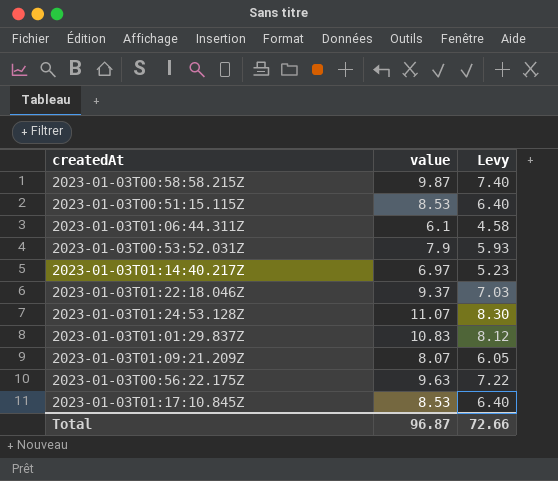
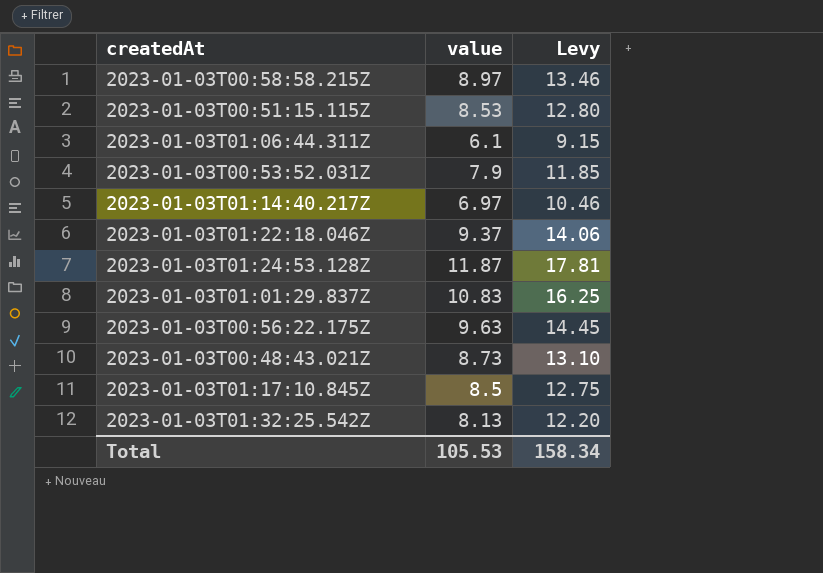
column Levy | formula: [value] * 0.75 -> [value] * 1.5
row 2023-01-03T01:09:21.209Z: 8.07 | 6.05 -> none
2023-01-03T00:58:58.215Z | value: 9.87 -> 8.97
2023-01-03T01:24:53.128Z | value: 11.07 -> 11.87
row 2023-01-03T00:48:43.021Z: none -> 8.73 | 13.10
2023-01-03T01:17:10.845Z | value: 8.53 -> 8.5
row 2023-01-03T01:32:25.542Z: none -> 8.13 | 12.20
Total | value: 96.87 -> 105.53
Total | Levy: 72.66 -> 158.34

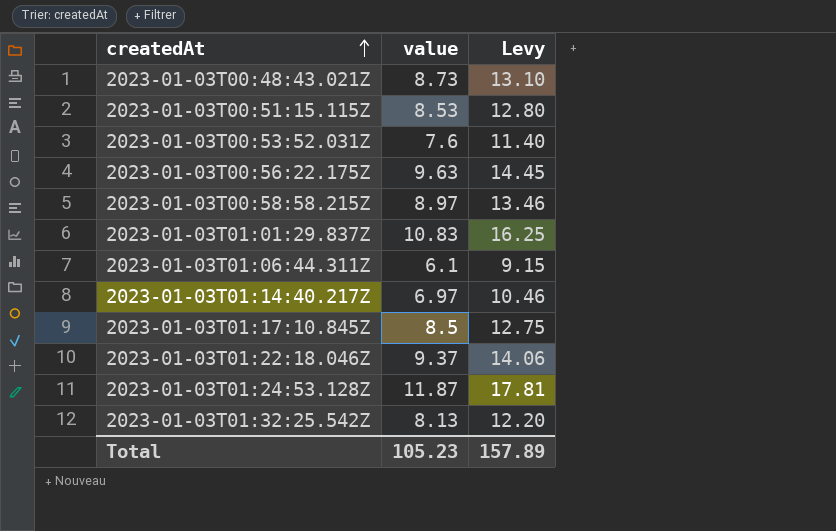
row order: none -> createdAt ascending
2023-01-03T00:53:52.031Z | value: 7.9 -> 7.6
2023-01-03T00:53:52.031Z | Levy: 11.85 -> 11.40
Total | value: 105.53 -> 105.23
Total | Levy: 158.34 -> 157.89

